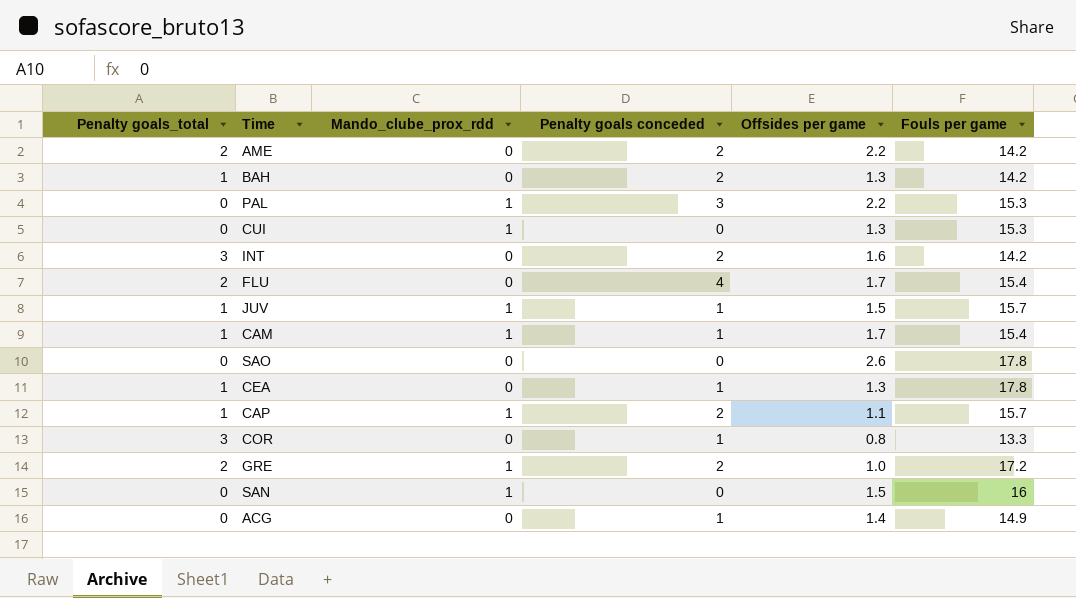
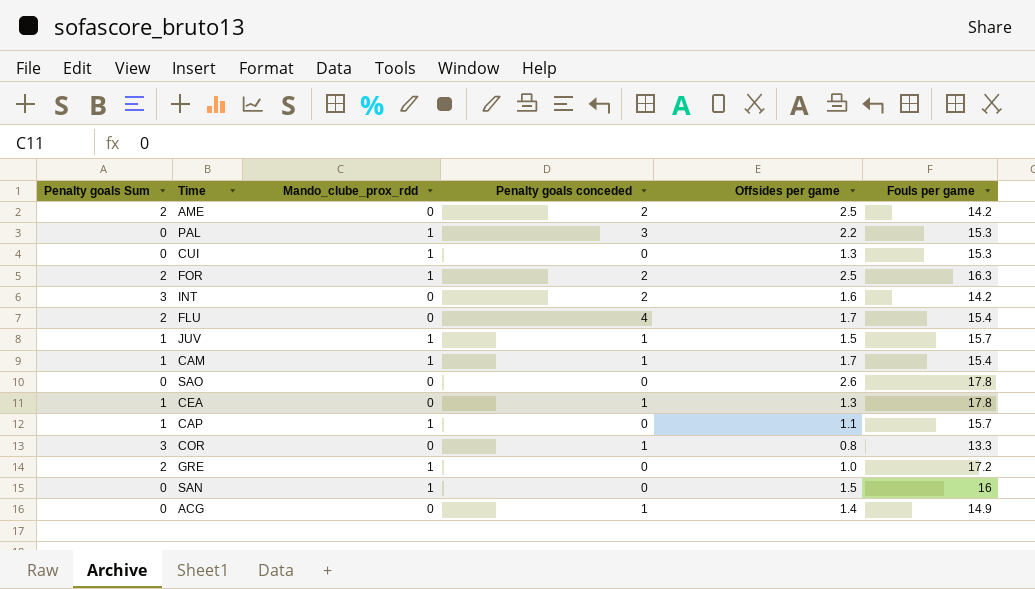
column name: Penalty goals_total -> Penalty goals Sum
row BAH: 1 | 0 | 2 | 1.3 | 14.2 -> none
AME | Offsides per game: 2.2 -> 2.5
row FOR: none -> 2 | 1 | 2 | 2.5 | 16.3
CAP | Penalty goals conceded: 2 -> 0
GRE | Penalty goals conceded: 2 -> 0

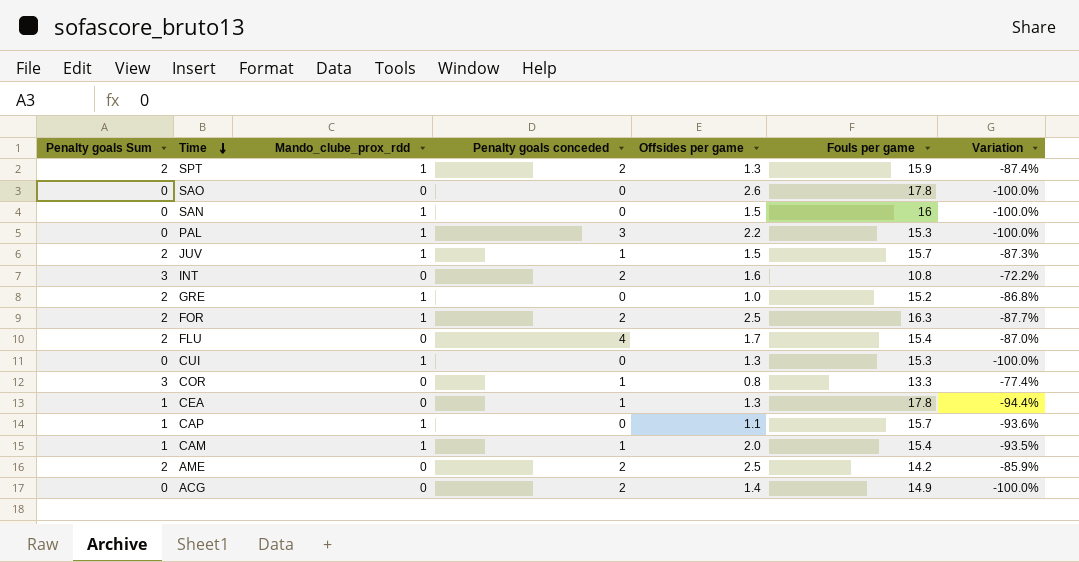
row order: none -> Time descending
column Variation | formula: none -> ([Penalty goals Sum] - [Fouls per game]) / [Fouls per game]
row SPT: none -> 2 | 1 | 2 | 1.3 | 15.9 | -87.4%
JUV | Penalty goals Sum: 1 -> 2
INT | Fouls per game: 14.2 -> 10.8
GRE | Fouls per game: 17.2 -> 15.2
CAM | Offsides per game: 1.7 -> 2.0
ACG | Penalty goals conceded: 1 -> 2

